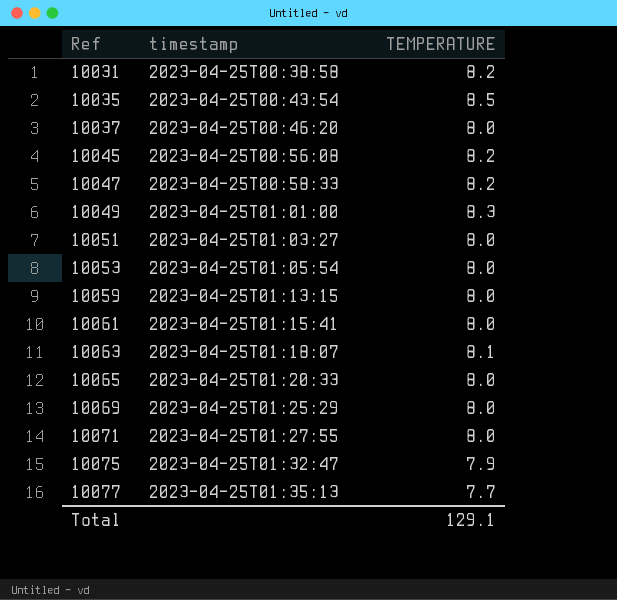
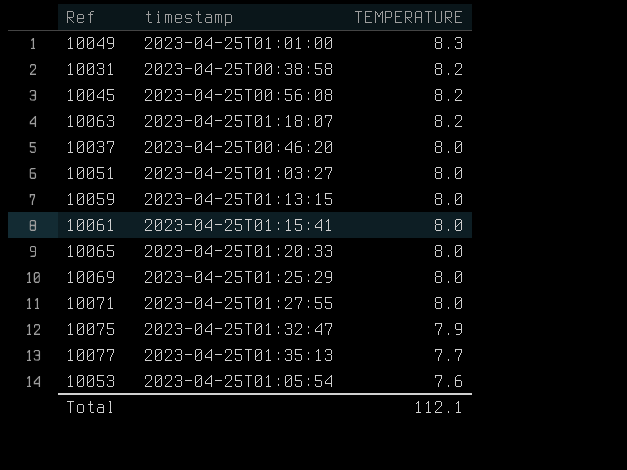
row order: Ref ascending -> TEMPERATURE descending
row 10035: 2023-04-25T00:43:54 | 8.5 -> none
row 10047: 2023-04-25T00:58:33 | 8.2 -> none
10063 | TEMPERATURE: 8.1 -> 8.2
10053 | TEMPERATURE: 8.0 -> 7.6
Total | TEMPERATURE: 129.1 -> 112.1

